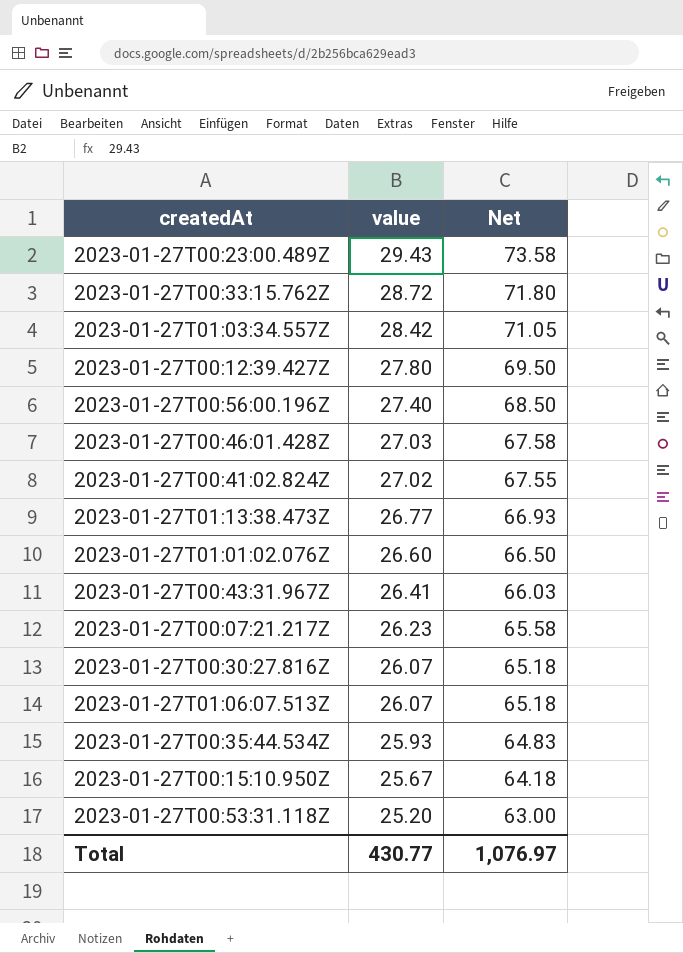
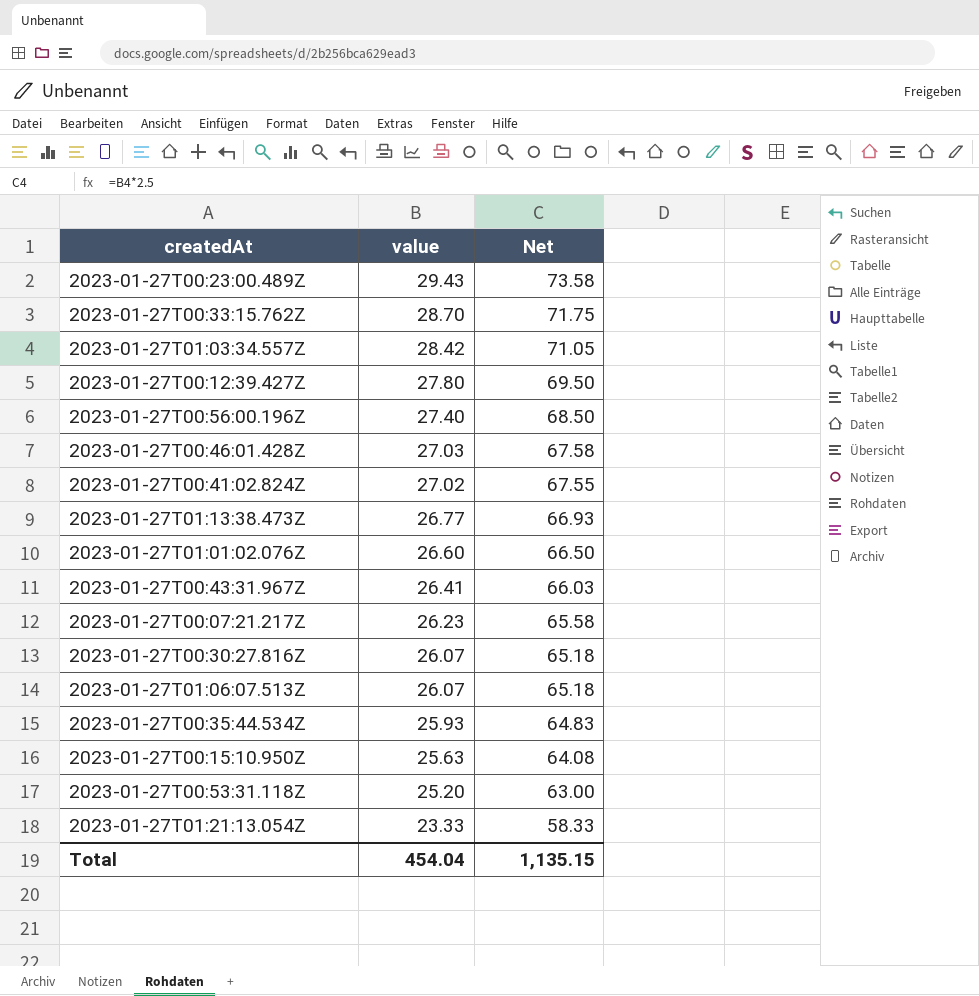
2023-01-27T00:33:15.762Z | value: 28.72 -> 28.70
2023-01-27T00:33:15.762Z | Net: 71.80 -> 71.75
2023-01-27T00:15:10.950Z | value: 25.67 -> 25.63
2023-01-27T00:15:10.950Z | Net: 64.18 -> 64.08
row 2023-01-27T01:21:13.054Z: none -> 23.33 | 58.33
Total | value: 430.77 -> 454.04
Total | Net: 1,076.97 -> 1,135.15

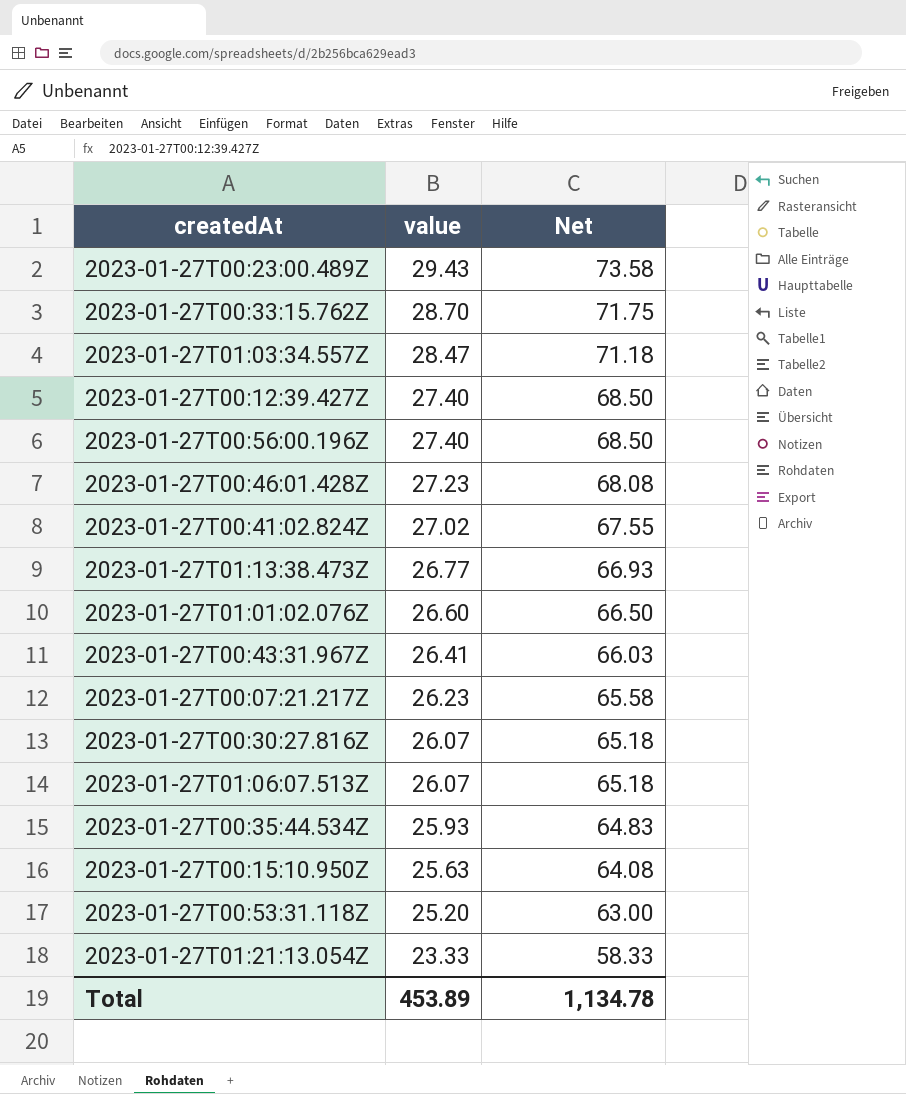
2023-01-27T01:03:34.557Z | value: 28.42 -> 28.47
2023-01-27T01:03:34.557Z | Net: 71.05 -> 71.18
2023-01-27T00:12:39.427Z | value: 27.80 -> 27.40
2023-01-27T00:12:39.427Z | Net: 69.50 -> 68.50
2023-01-27T00:46:01.428Z | value: 27.03 -> 27.23
2023-01-27T00:46:01.428Z | Net: 67.58 -> 68.08
Total | value: 454.04 -> 453.89
Total | Net: 1,135.15 -> 1,134.78

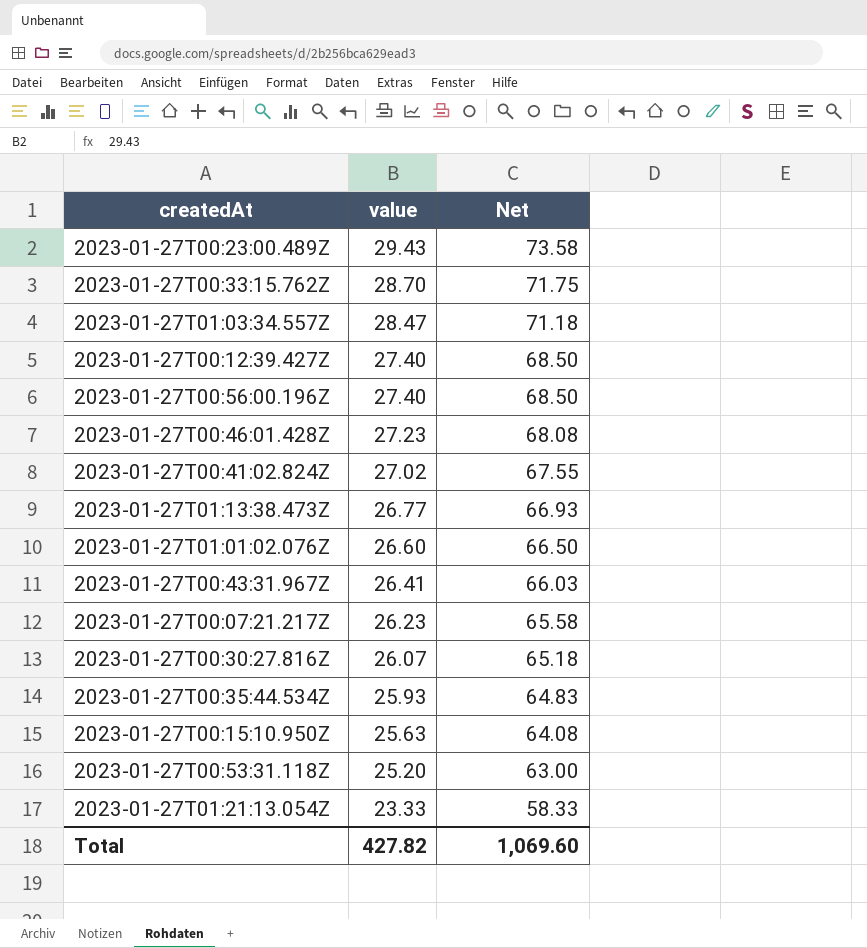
row 2023-01-27T01:06:07.513Z: 26.07 | 65.18 -> none
Total | value: 453.89 -> 427.82
Total | Net: 1,134.78 -> 1,069.60

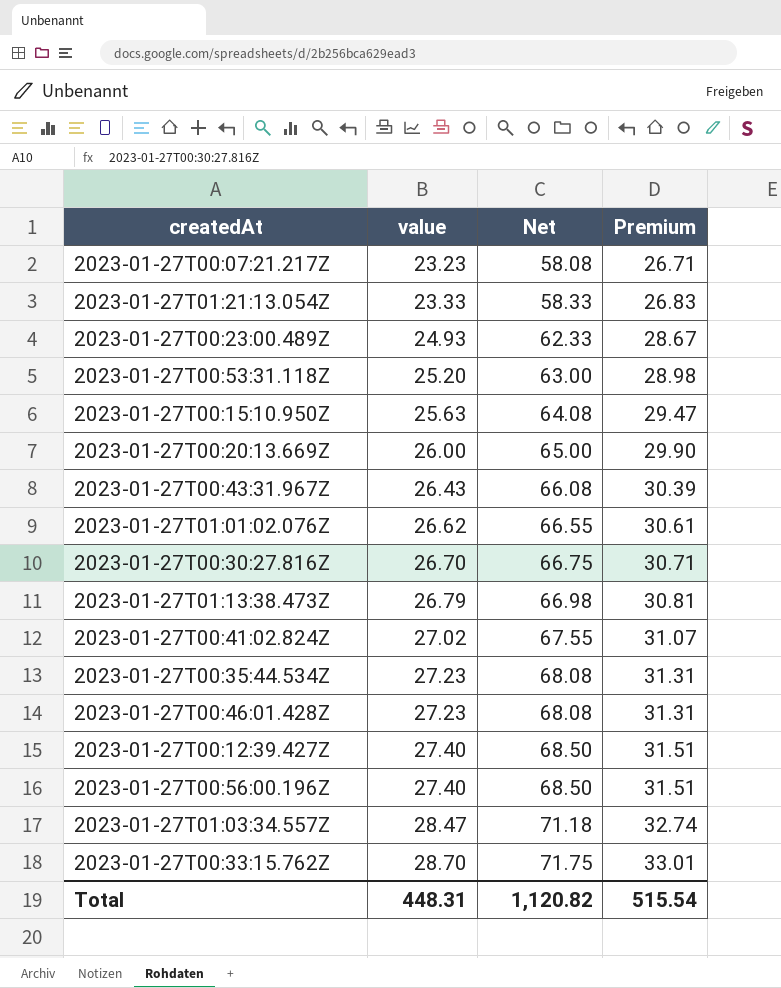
row order: value descending -> value ascending
column Premium | formula: none -> [value] * 1.15
2023-01-27T00:07:21.217Z | value: 26.23 -> 23.23
2023-01-27T00:07:21.217Z | Net: 65.58 -> 58.08
2023-01-27T00:23:00.489Z | value: 29.43 -> 24.93
2023-01-27T00:23:00.489Z | Net: 73.58 -> 62.33
row 2023-01-27T00:20:13.669Z: none -> 26.00 | 65.00 | 29.90
2023-01-27T00:43:31.967Z | value: 26.41 -> 26.43
2023-01-27T00:43:31.967Z | Net: 66.03 -> 66.08
2023-01-27T01:01:02.076Z | value: 26.60 -> 26.62
2023-01-27T01:01:02.076Z | Net: 66.50 -> 66.55
2023-01-27T00:30:27.816Z | value: 26.07 -> 26.70
2023-01-27T00:30:27.816Z | Net: 65.18 -> 66.75
2023-01-27T01:13:38.473Z | value: 26.77 -> 26.79
2023-01-27T01:13:38.473Z | Net: 66.93 -> 66.98
2023-01-27T00:35:44.534Z | value: 25.93 -> 27.23
2023-01-27T00:35:44.534Z | Net: 64.83 -> 68.08
Total | value: 427.82 -> 448.31
Total | Net: 1,069.60 -> 1,120.82

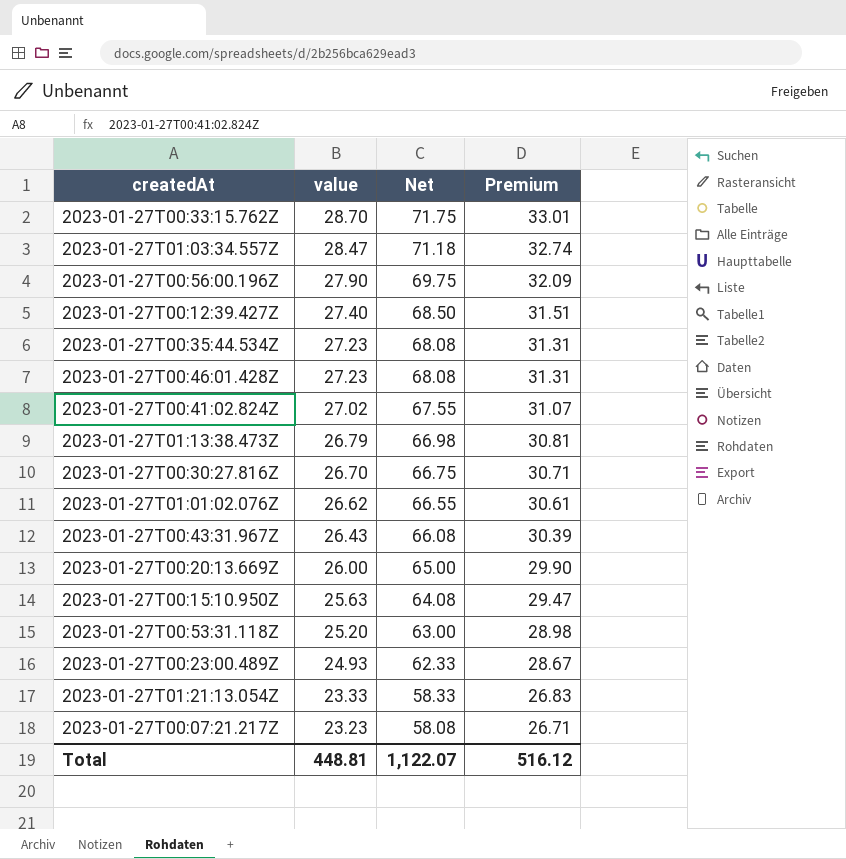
row order: value ascending -> value descending
2023-01-27T00:56:00.196Z | value: 27.40 -> 27.90
2023-01-27T00:56:00.196Z | Net: 68.50 -> 69.75
2023-01-27T00:56:00.196Z | Premium: 31.51 -> 32.09
Total | value: 448.31 -> 448.81
Total | Net: 1,120.82 -> 1,122.07
Total | Premium: 515.54 -> 516.12

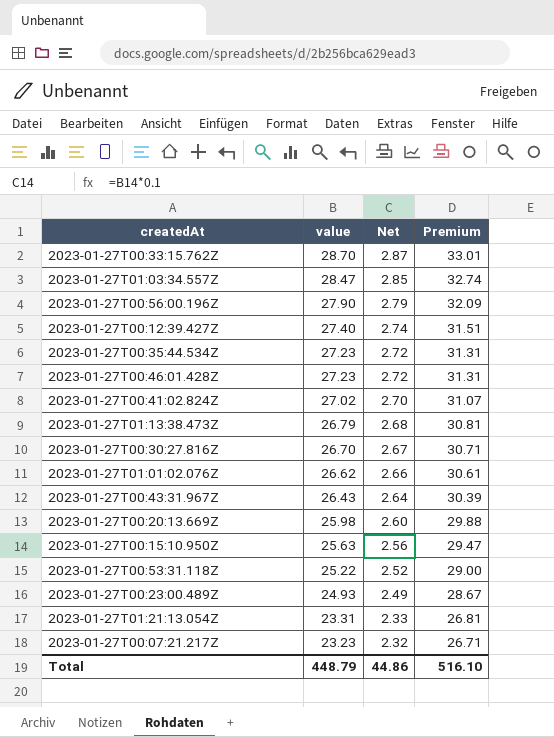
column Net | formula: [value] * 2.5 -> [value] * 0.1
2023-01-27T00:20:13.669Z | value: 26.00 -> 25.98
2023-01-27T00:20:13.669Z | Premium: 29.90 -> 29.88
2023-01-27T00:53:31.118Z | value: 25.20 -> 25.22
2023-01-27T00:53:31.118Z | Premium: 28.98 -> 29.00
2023-01-27T01:21:13.054Z | value: 23.33 -> 23.31
2023-01-27T01:21:13.054Z | Premium: 26.83 -> 26.81
Total | value: 448.81 -> 448.79
Total | Net: 1,122.07 -> 44.86
Total | Premium: 516.12 -> 516.10

